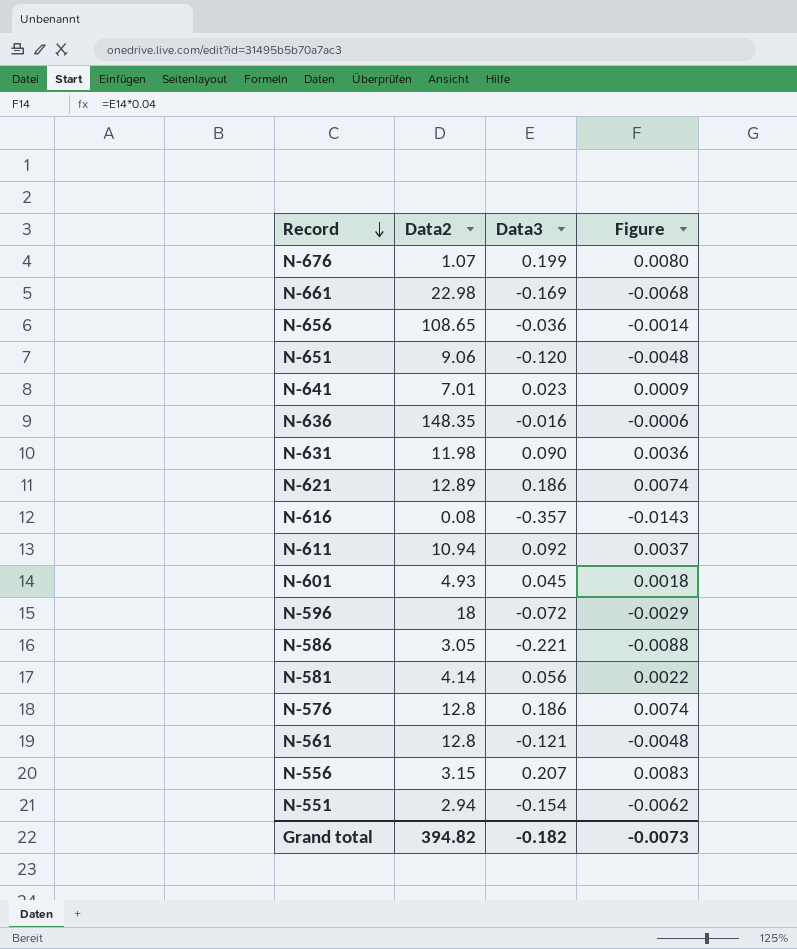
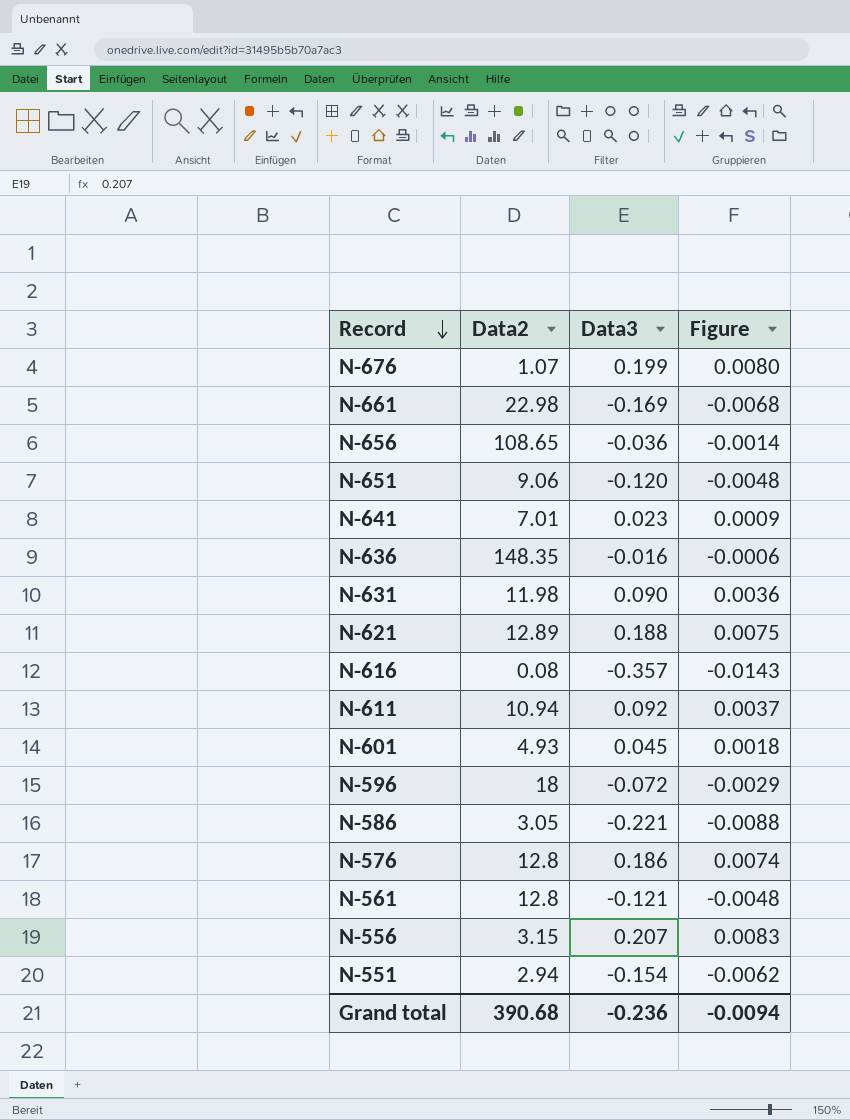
row N-581: 4.14 | 0.056 | 0.0022 -> none
N-621 | Data3: 0.186 -> 0.188
N-621 | Figure: 0.0074 -> 0.0075
Grand total | Data2: 394.82 -> 390.68
Grand total | Data3: -0.182 -> -0.236
Grand total | Figure: -0.0073 -> -0.0094

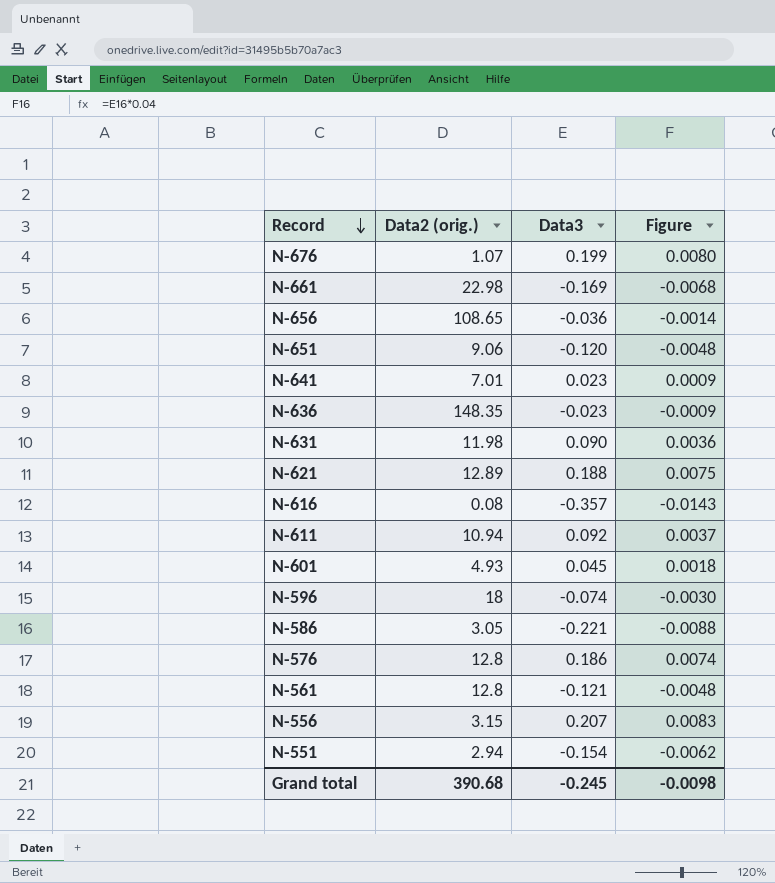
column name: Data2 -> Data2 (orig.)
N-636 | Data3: -0.016 -> -0.023
N-636 | Figure: -0.0006 -> -0.0009
N-596 | Data3: -0.072 -> -0.074
N-596 | Figure: -0.0029 -> -0.0030
Grand total | Data3: -0.236 -> -0.245
Grand total | Figure: -0.0094 -> -0.0098

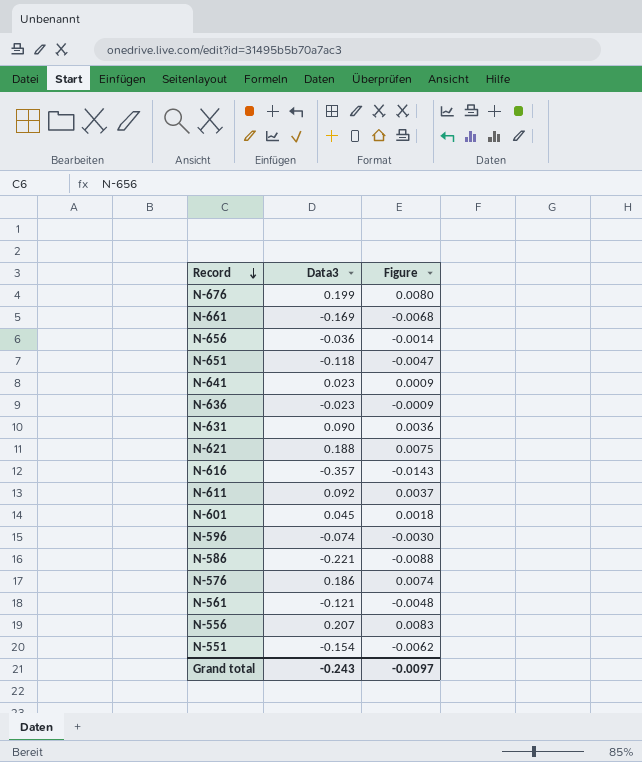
column Data2 (orig.) | position: 2 -> none
N-651 | Data3: -0.120 -> -0.118
N-651 | Figure: -0.0048 -> -0.0047
Grand total | Data3: -0.245 -> -0.243
Grand total | Figure: -0.0098 -> -0.0097

